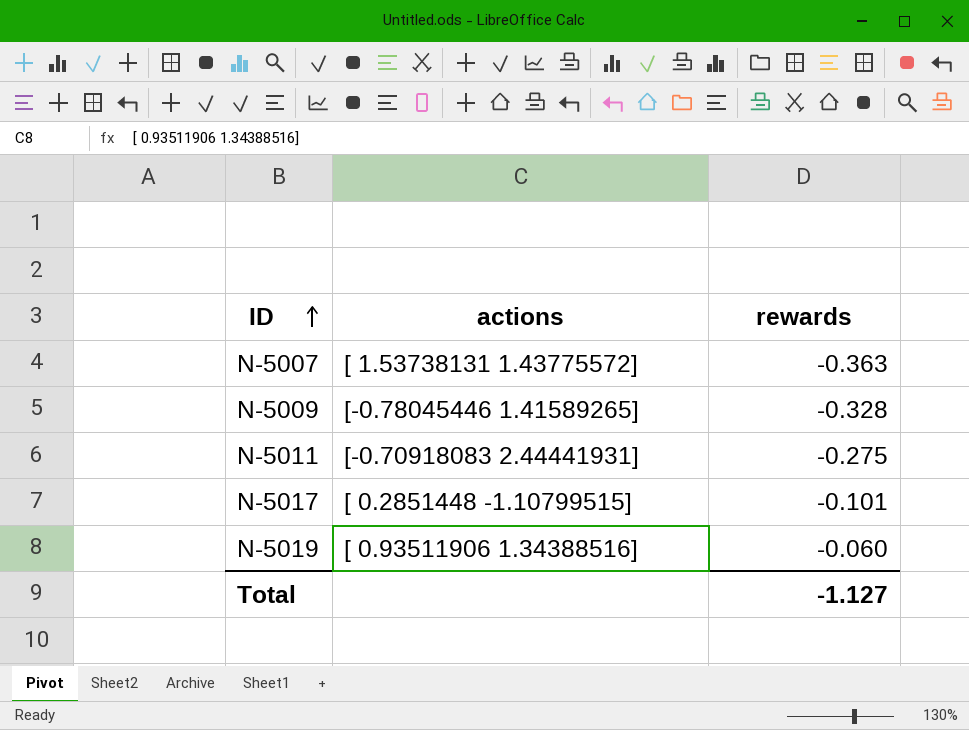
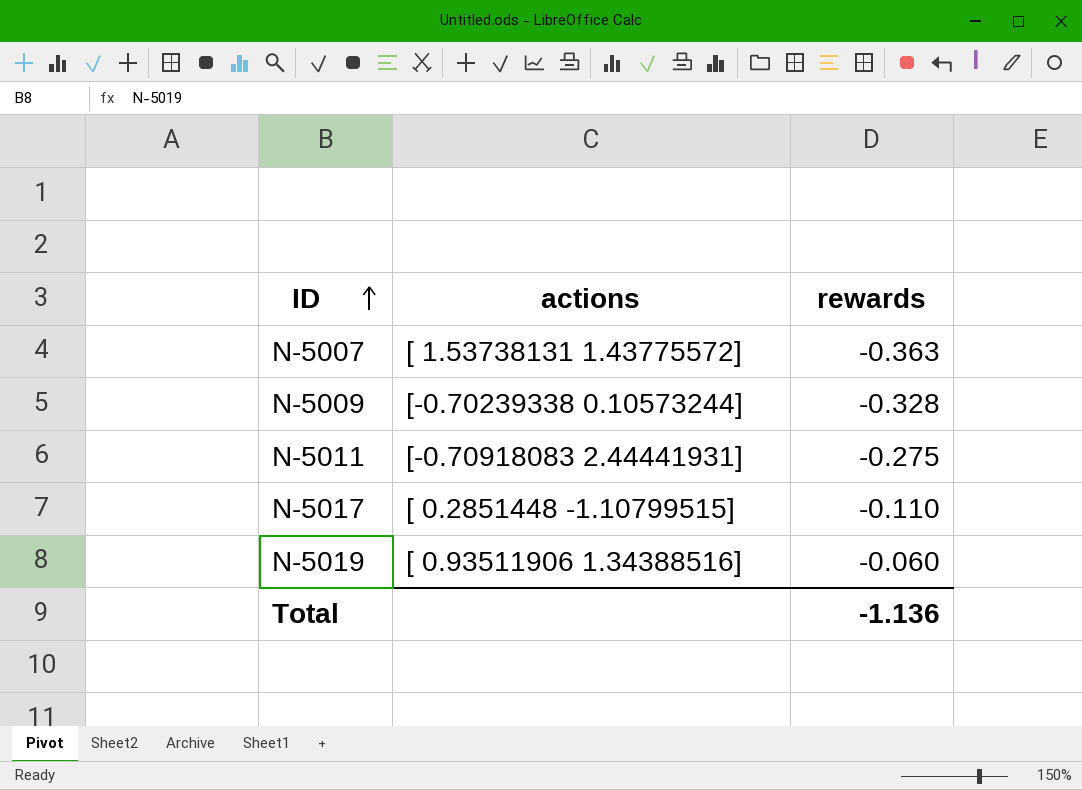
N-5009 | actions: [-0.78045446 1.41589265] -> [-0.70239338 0.10573244]
N-5017 | rewards: -0.101 -> -0.110
Total | rewards: -1.127 -> -1.136

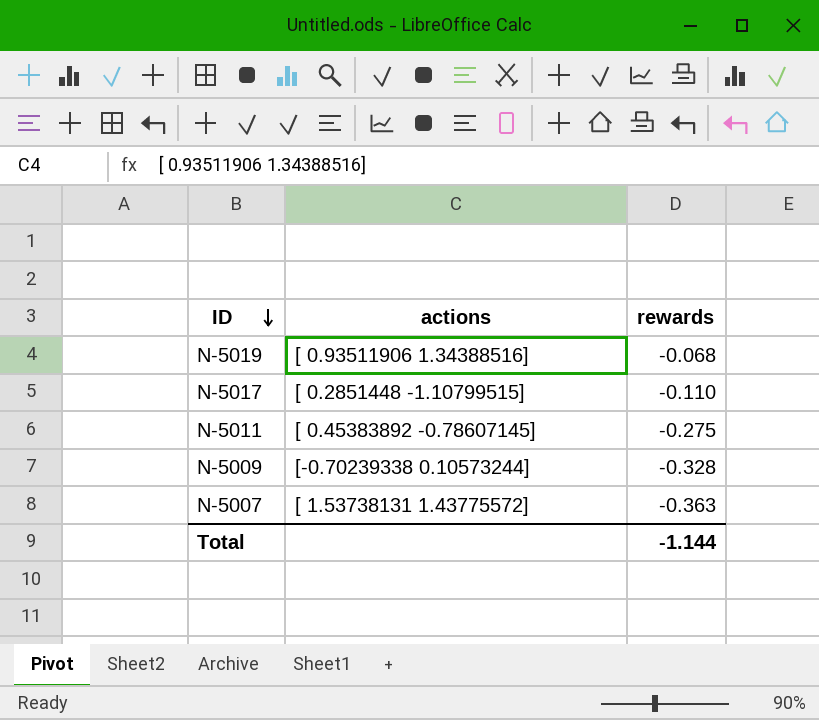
row order: ID ascending -> ID descending
N-5019 | rewards: -0.060 -> -0.068
N-5011 | actions: [-0.70918083 2.44441931] -> [ 0.45383892 -0.78607145]
Total | rewards: -1.136 -> -1.144

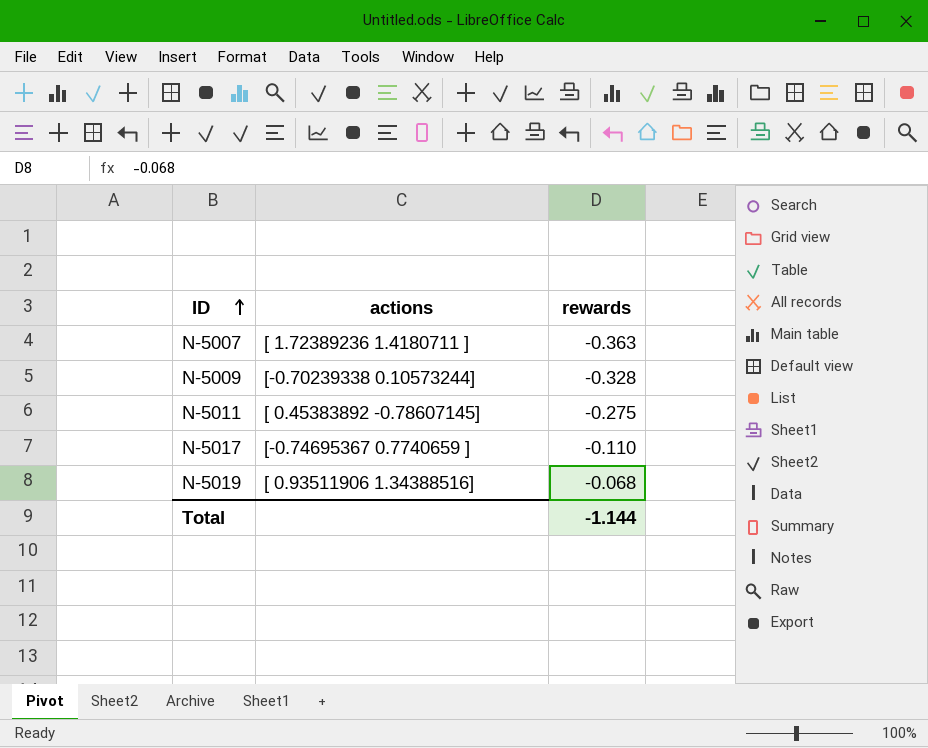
row order: ID descending -> ID ascending
N-5007 | actions: [ 1.53738131 1.43775572] -> [ 1.72389236 1.4180711 ]
N-5017 | actions: [ 0.2851448 -1.10799515] -> [-0.74695367 0.7740659 ]

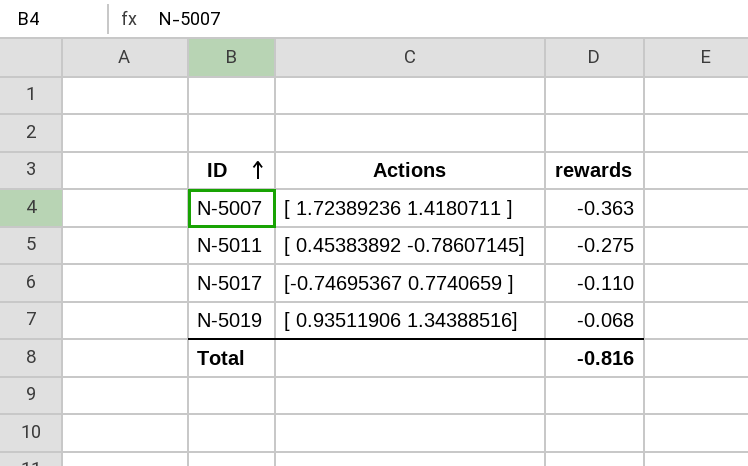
column name: actions -> Actions
row N-5009: [-0.70239338 0.10573244] | -0.328 -> none
Total | rewards: -1.144 -> -0.816

